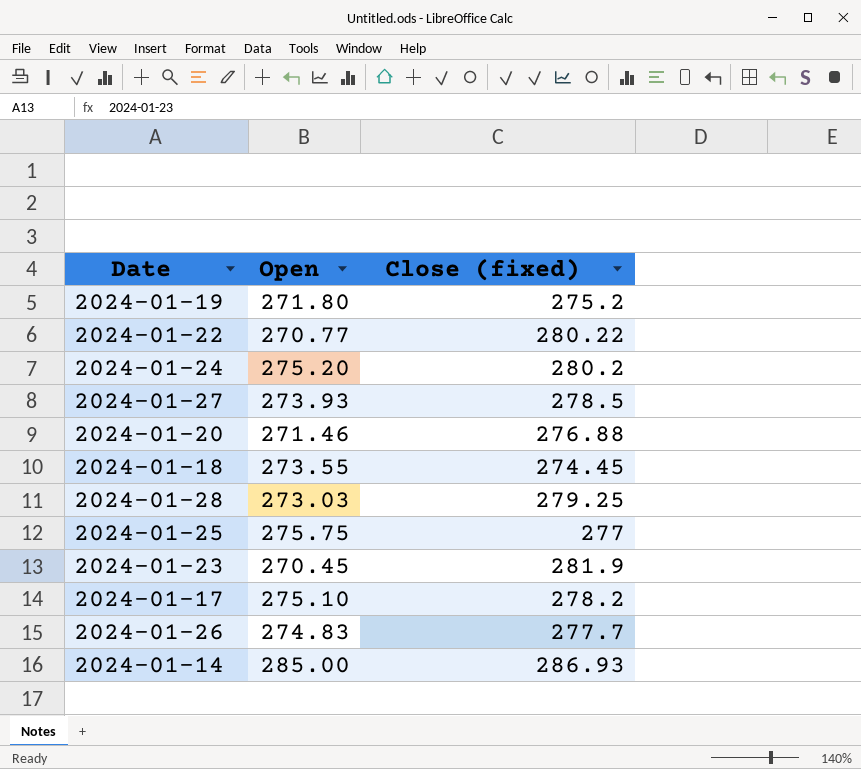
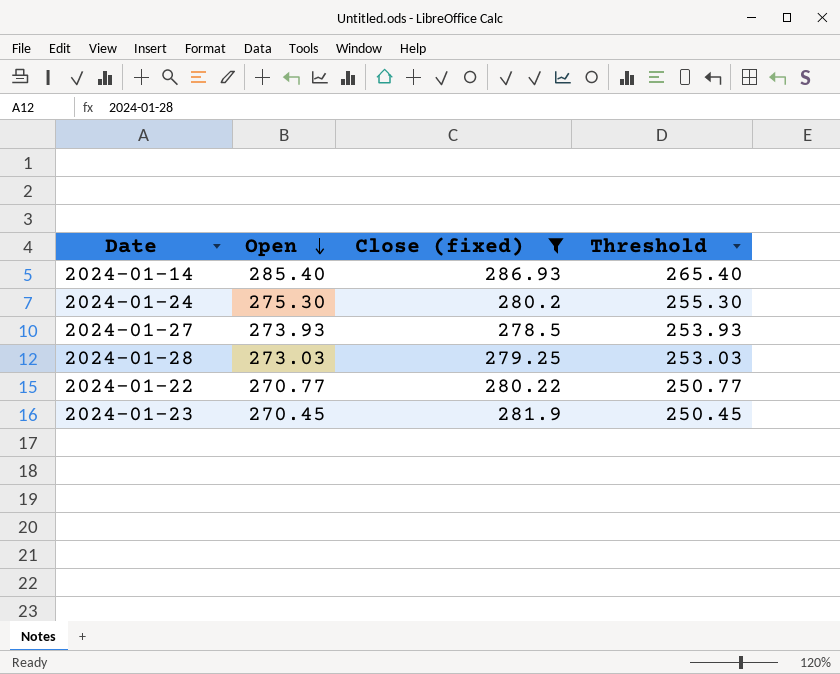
filter: none -> Close (fixed) >= 278.5
row order: none -> Open descending
column Threshold | formula: none -> [Open] - 20
2024-01-14 | Open: 285.00 -> 285.40
2024-01-24 | Open: 275.20 -> 275.30

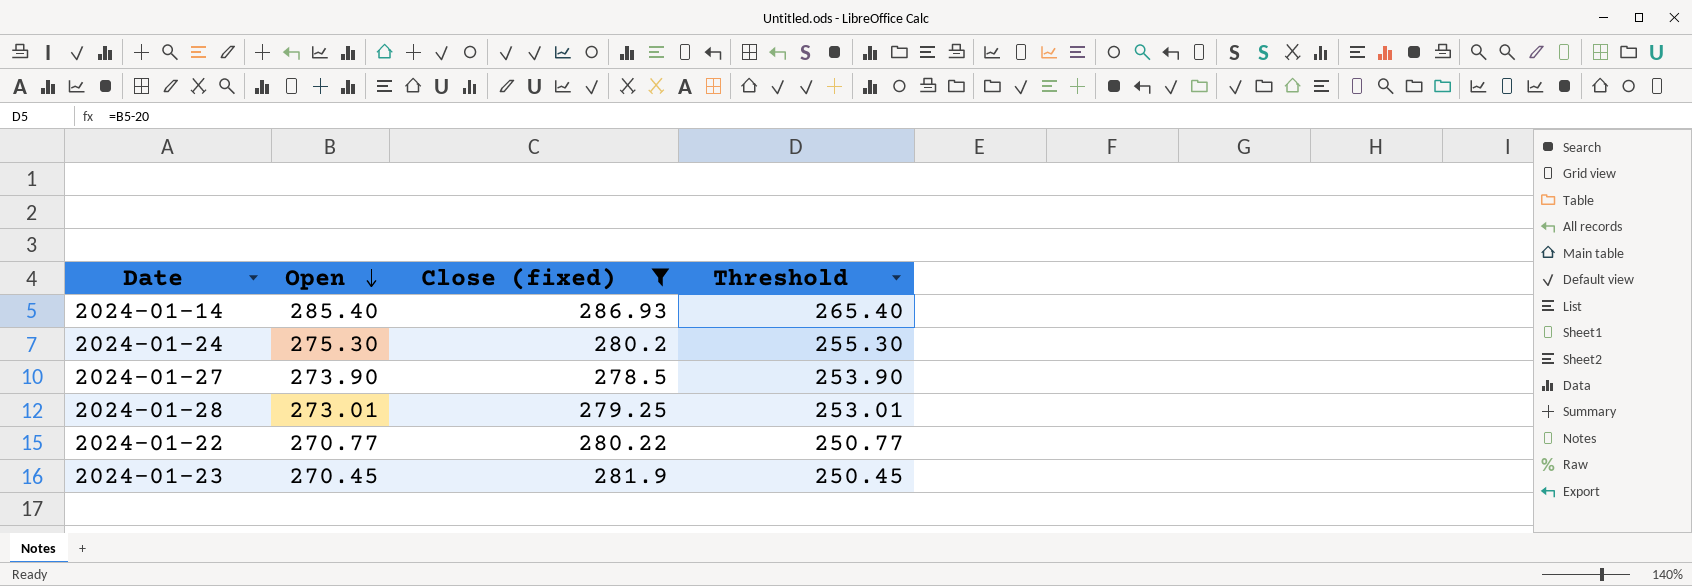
2024-01-27 | Open: 273.93 -> 273.90
2024-01-27 | Threshold: 253.93 -> 253.90
2024-01-28 | Open: 273.03 -> 273.01
2024-01-28 | Threshold: 253.03 -> 253.01

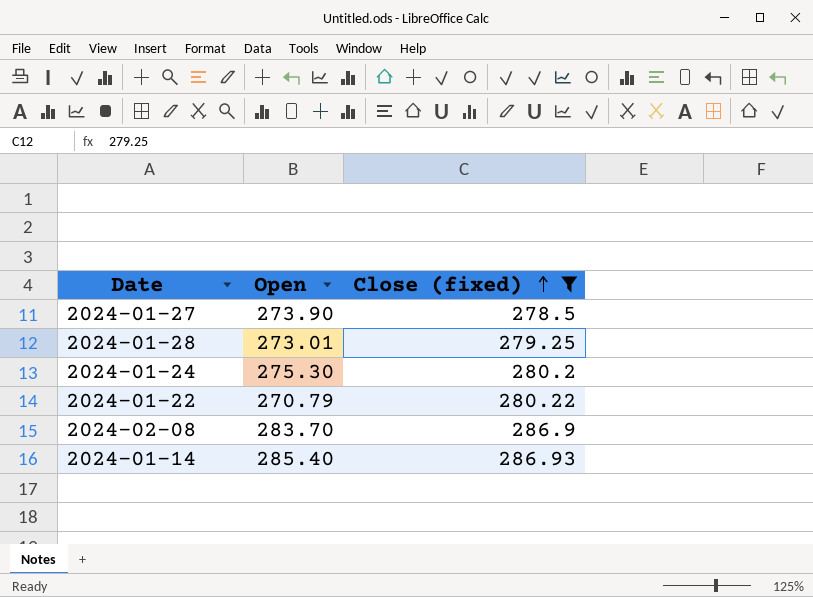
row order: Open descending -> Close (fixed) ascending
column Threshold | formula: [Open] - 20 -> none
row 2024-01-23: 270.45 | 281.9 | 250.45 -> none
2024-01-22 | Open: 270.77 -> 270.79
row 2024-02-08: none -> 283.70 | 286.9

